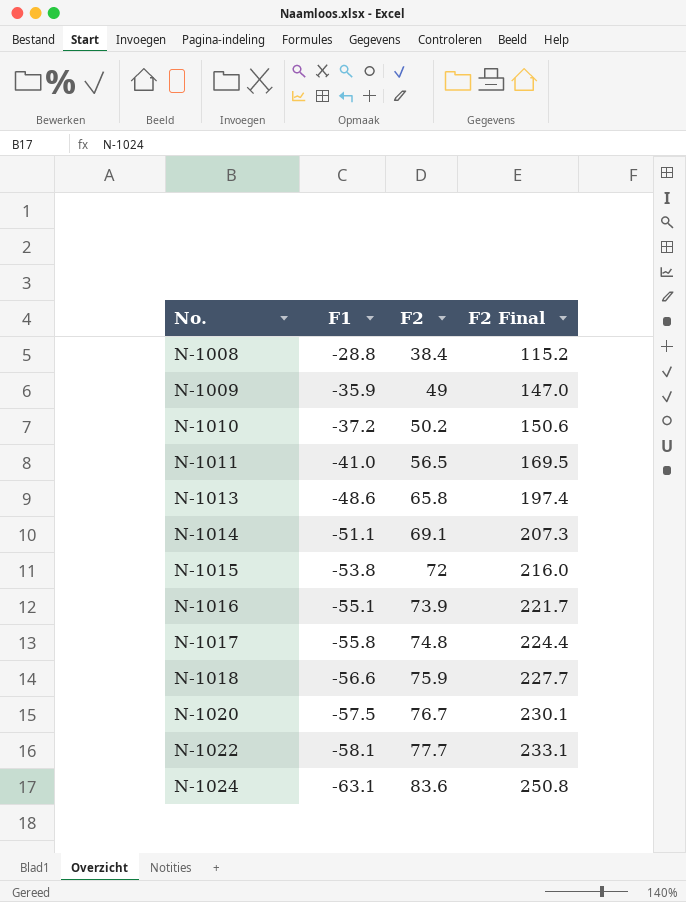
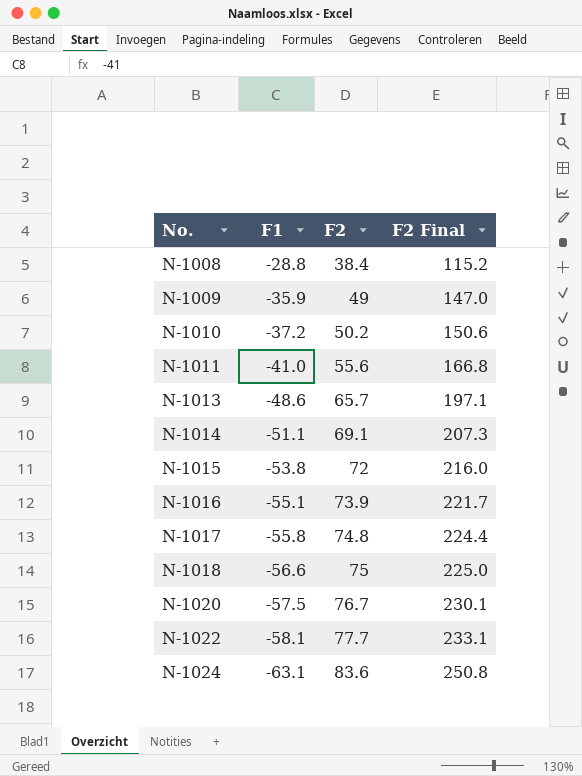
N-1011 | F2: 56.5 -> 55.6
N-1011 | F2 Final: 169.5 -> 166.8
N-1013 | F2: 65.8 -> 65.7
N-1013 | F2 Final: 197.4 -> 197.1
N-1018 | F2: 75.9 -> 75
N-1018 | F2 Final: 227.7 -> 225.0

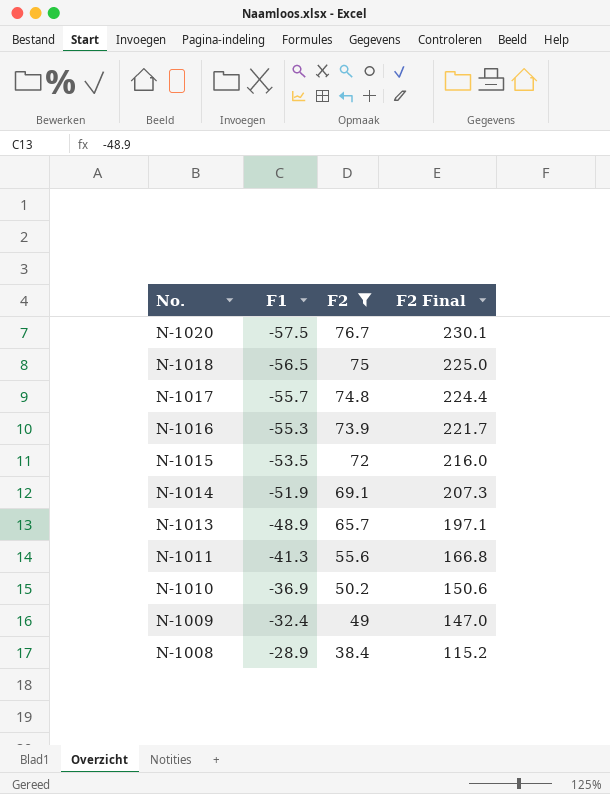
filter: none -> F2 <= 76.7
row order: No. ascending -> No. descending
N-1018 | F1: -56.6 -> -56.5
N-1017 | F1: -55.8 -> -55.7
N-1016 | F1: -55.1 -> -55.3
N-1015 | F1: -53.8 -> -53.5
N-1014 | F1: -51.1 -> -51.9
N-1013 | F1: -48.6 -> -48.9
N-1011 | F1: -41.0 -> -41.3
N-1010 | F1: -37.2 -> -36.9
N-1009 | F1: -35.9 -> -32.4
N-1008 | F1: -28.8 -> -28.9

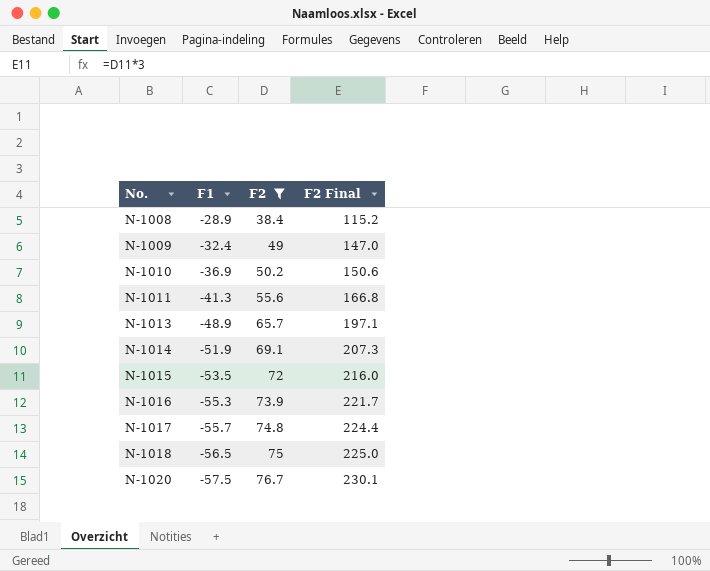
row order: No. descending -> No. ascending

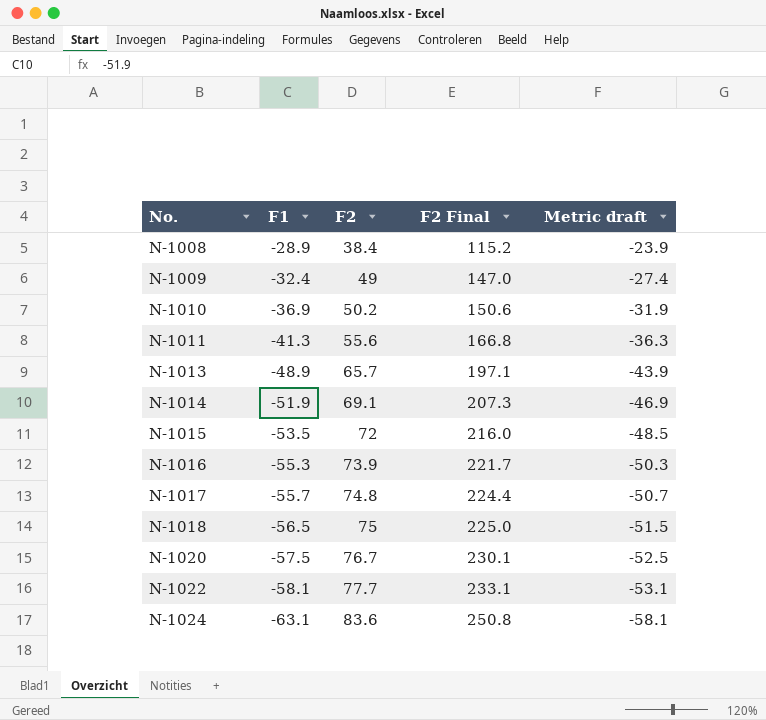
filter: F2 <= 76.7 -> none
column Metric draft | formula: none -> [F1] + 5

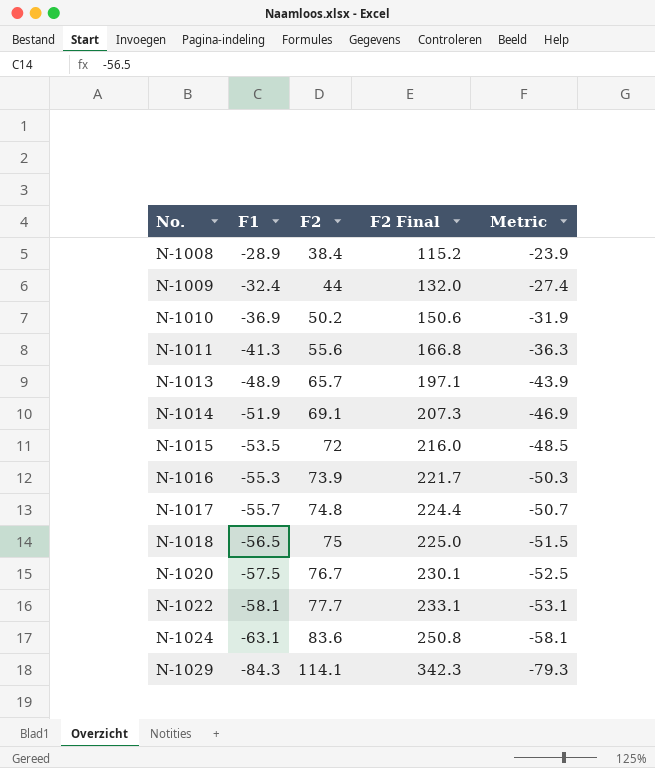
column name: Metric draft -> Metric
N-1009 | F2: 49 -> 44
N-1009 | F2 Final: 147.0 -> 132.0
row N-1029: none -> -84.3 | 114.1 | 342.3 | -79.3

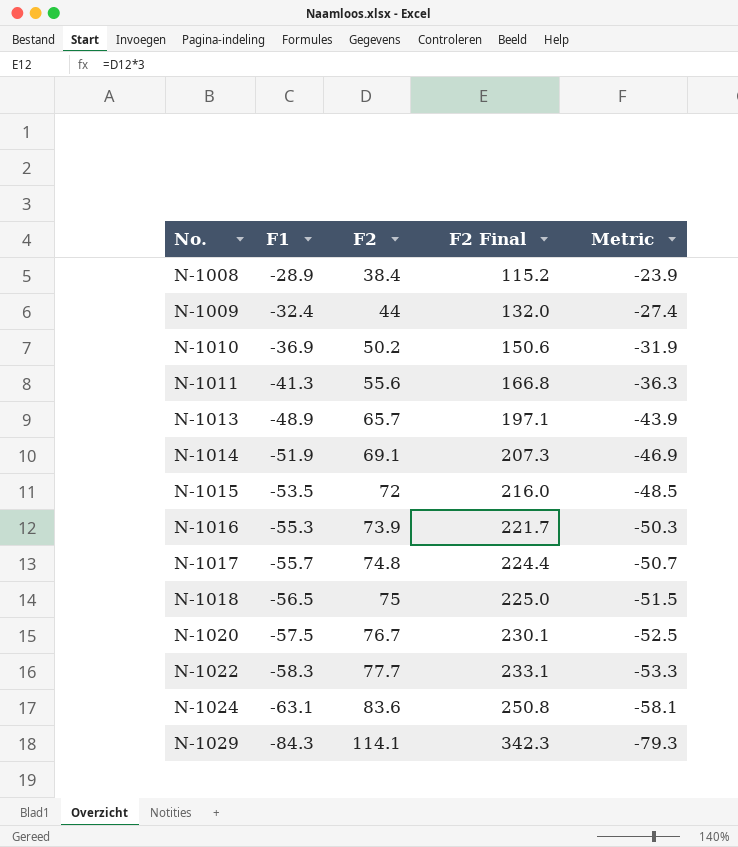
N-1022 | F1: -58.1 -> -58.3
N-1022 | Metric: -53.1 -> -53.3

